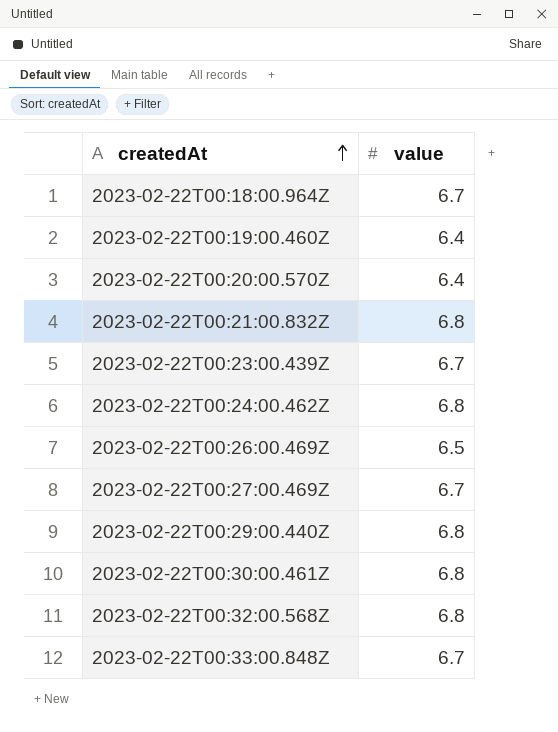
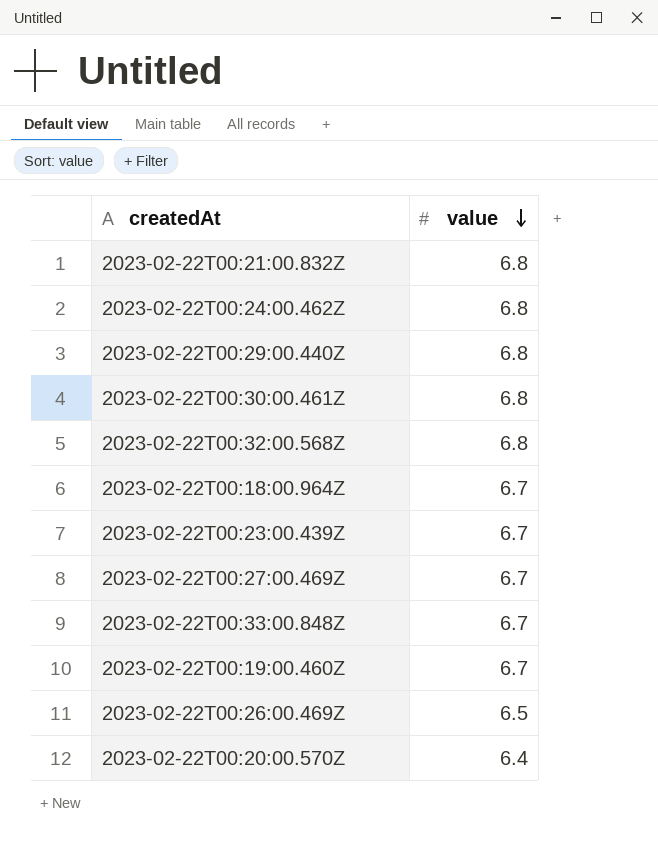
row order: createdAt ascending -> value descending
2023-02-22T00:19:00.460Z | value: 6.4 -> 6.7

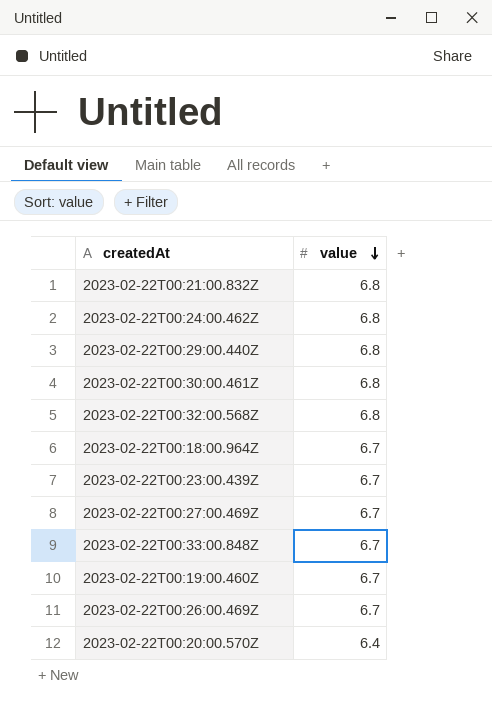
2023-02-22T00:26:00.469Z | value: 6.5 -> 6.7

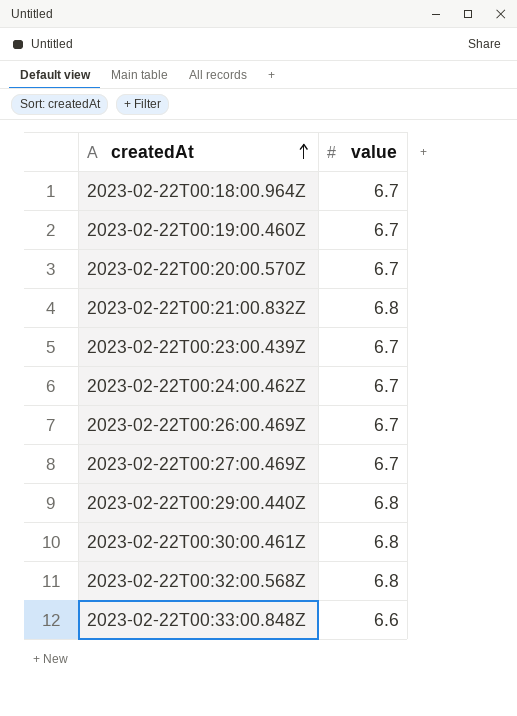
row order: value descending -> createdAt ascending
2023-02-22T00:20:00.570Z | value: 6.4 -> 6.7
2023-02-22T00:24:00.462Z | value: 6.8 -> 6.7
2023-02-22T00:33:00.848Z | value: 6.7 -> 6.6

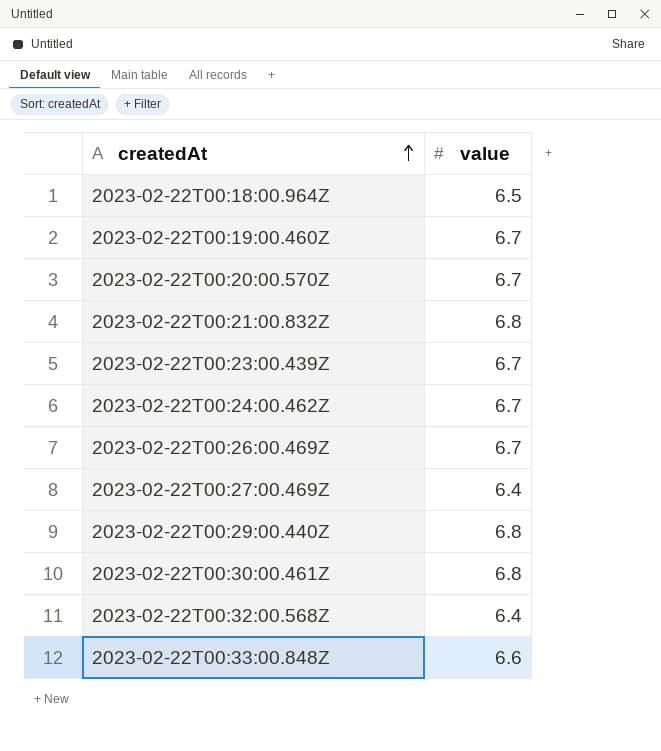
2023-02-22T00:18:00.964Z | value: 6.7 -> 6.5
2023-02-22T00:27:00.469Z | value: 6.7 -> 6.4
2023-02-22T00:32:00.568Z | value: 6.8 -> 6.4

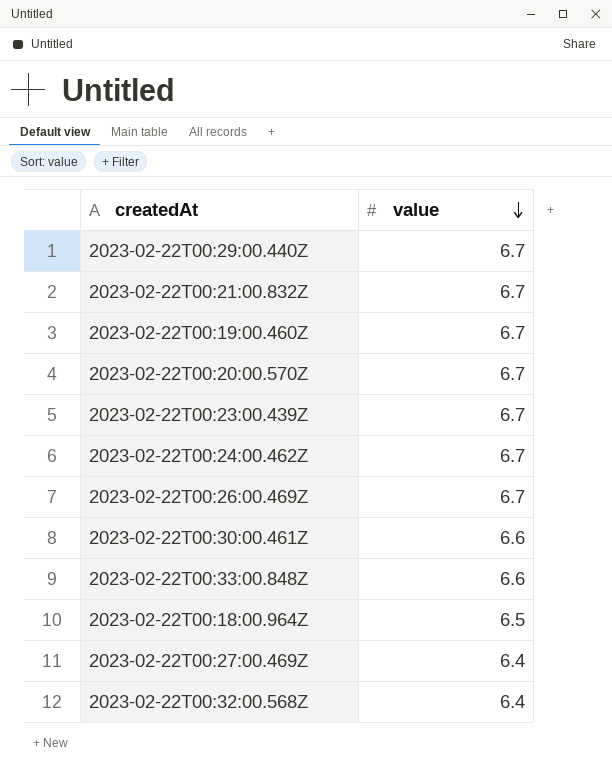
row order: createdAt ascending -> value descending
2023-02-22T00:29:00.440Z | value: 6.8 -> 6.7
2023-02-22T00:21:00.832Z | value: 6.8 -> 6.7
2023-02-22T00:30:00.461Z | value: 6.8 -> 6.6

